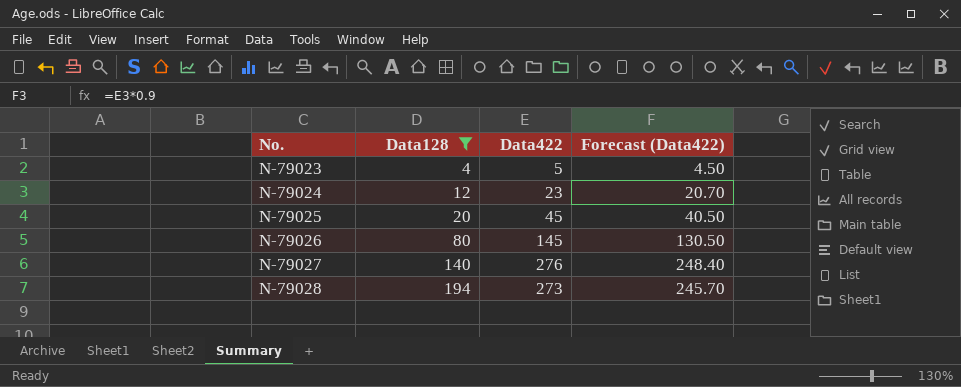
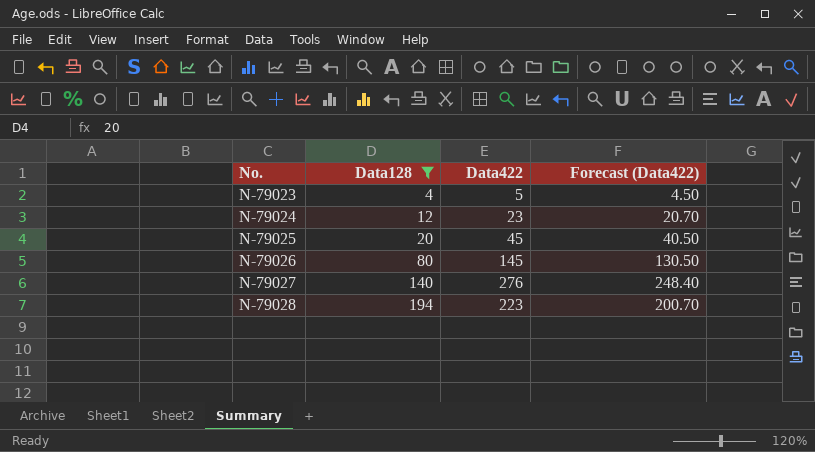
N-79028 | Data422: 273 -> 223
N-79028 | Forecast (Data422): 245.70 -> 200.70

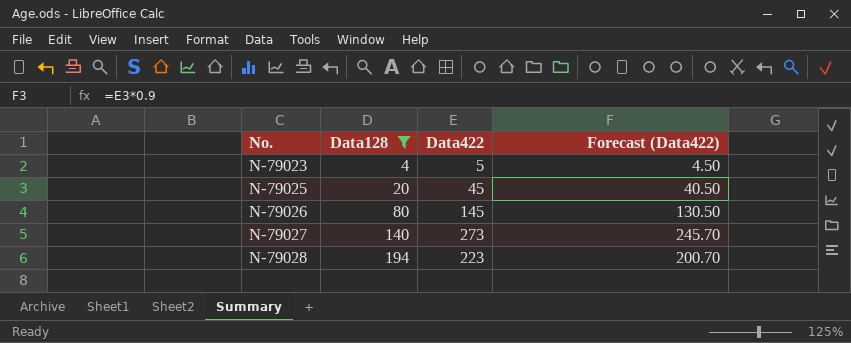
row N-79024: 12 | 23 | 20.70 -> none
N-79027 | Data422: 276 -> 273
N-79027 | Forecast (Data422): 248.40 -> 245.70

